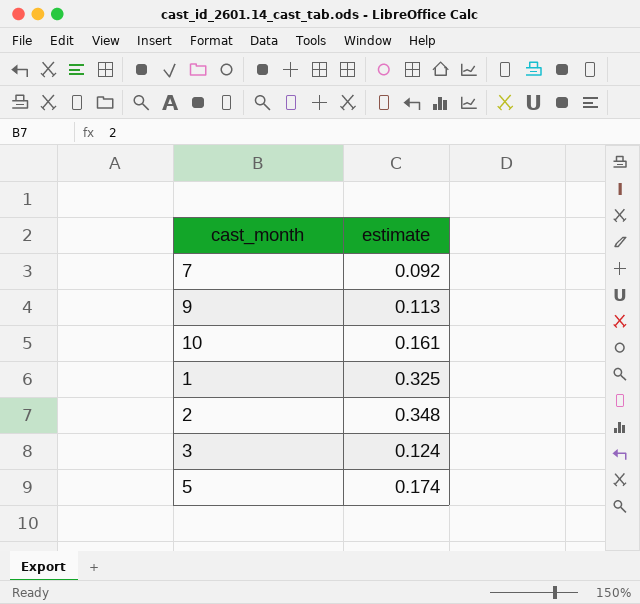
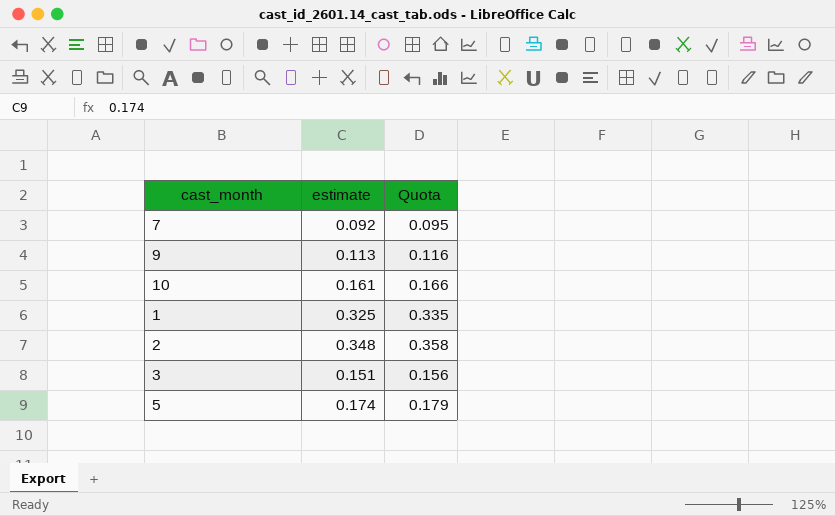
column Quota | formula: none -> [estimate] * 1.03
3 | estimate: 0.124 -> 0.151

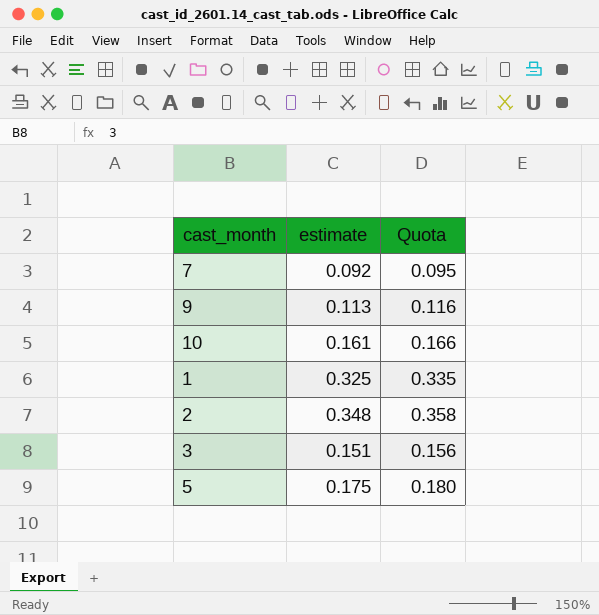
5 | estimate: 0.174 -> 0.175
5 | Quota: 0.179 -> 0.180

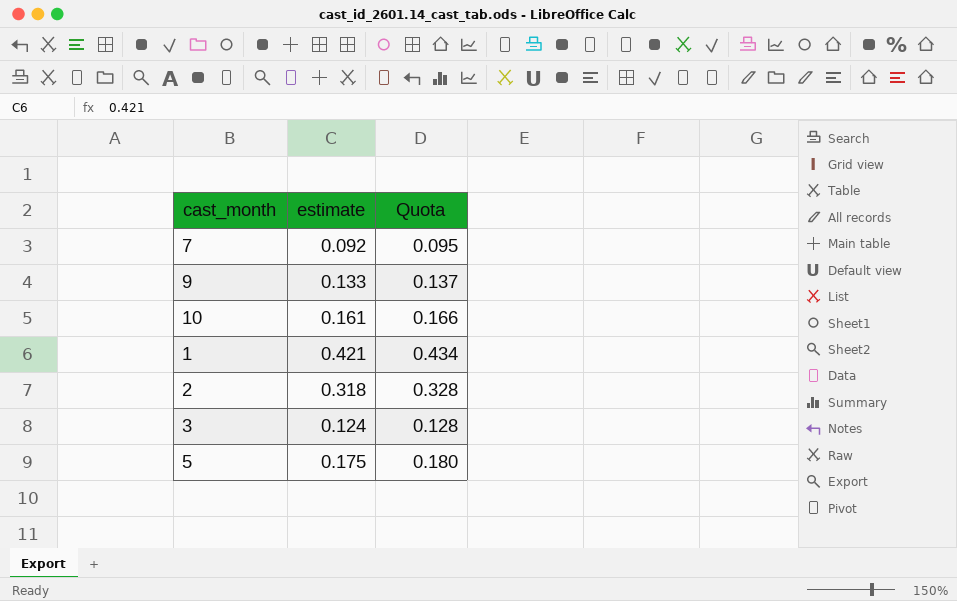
9 | estimate: 0.113 -> 0.133
9 | Quota: 0.116 -> 0.137
1 | estimate: 0.325 -> 0.421
1 | Quota: 0.335 -> 0.434
2 | estimate: 0.348 -> 0.318
2 | Quota: 0.358 -> 0.328
3 | estimate: 0.151 -> 0.124
3 | Quota: 0.156 -> 0.128

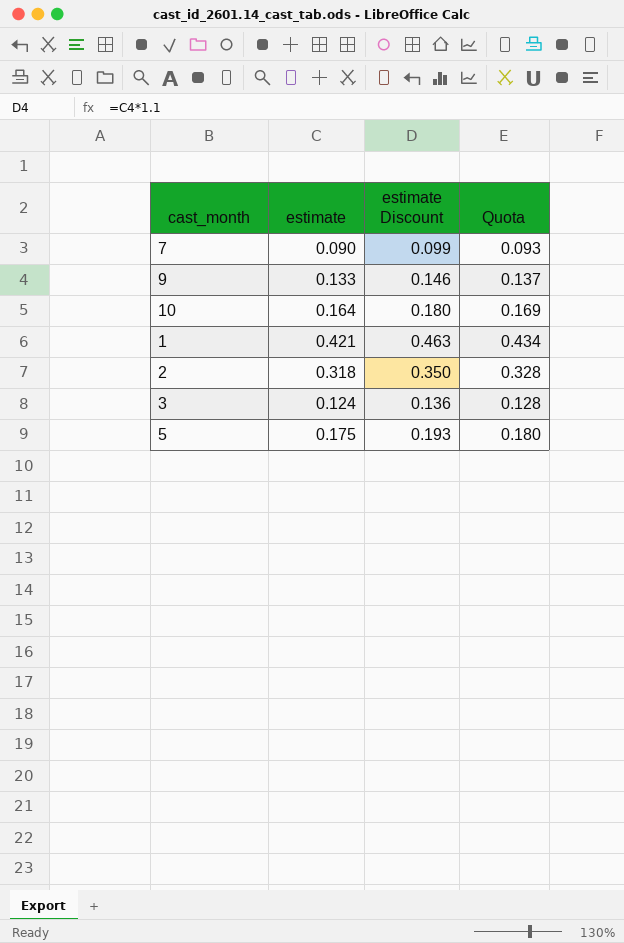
column estimate Discount | formula: none -> [estimate] * 1.1
7 | estimate: 0.092 -> 0.090
7 | Quota: 0.095 -> 0.093
10 | estimate: 0.161 -> 0.164
10 | Quota: 0.166 -> 0.169

